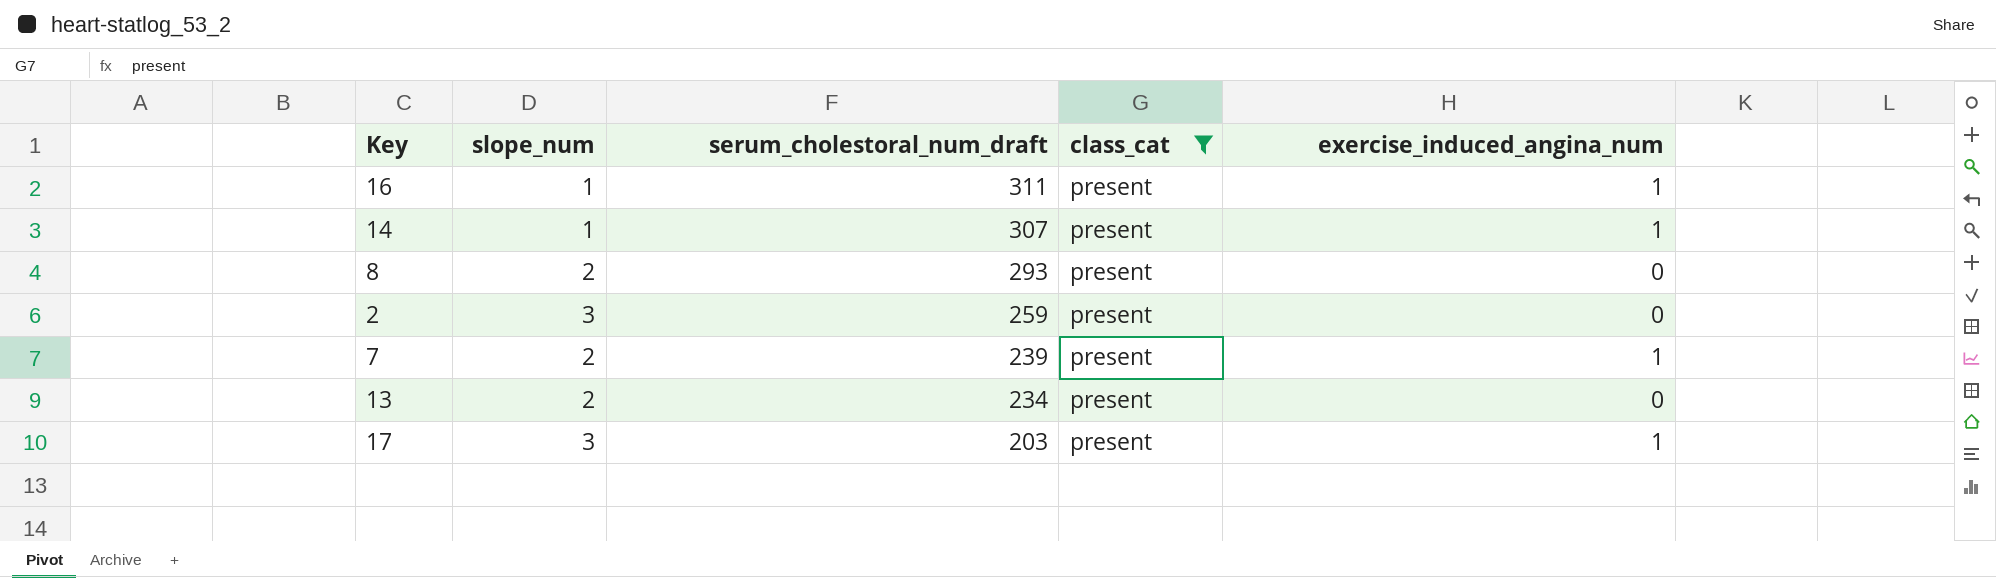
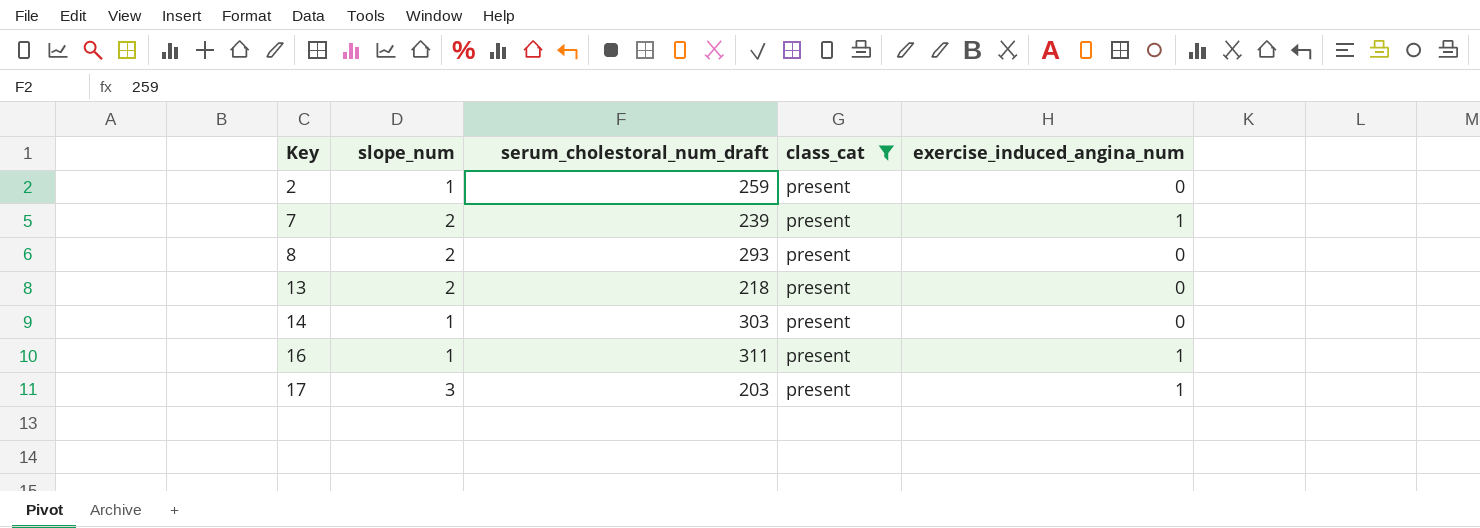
row order: serum_cholestoral_num_draft descending -> Key ascending
2 | slope_num: 3 -> 1
13 | serum_cholestoral_num_draft: 234 -> 218
14 | serum_cholestoral_num_draft: 307 -> 303
14 | exercise_induced_angina_num: 1 -> 0

